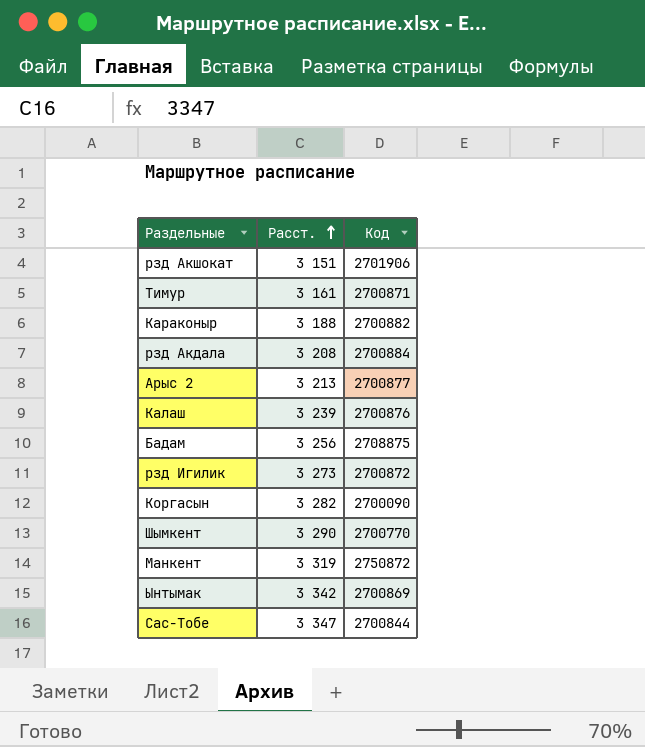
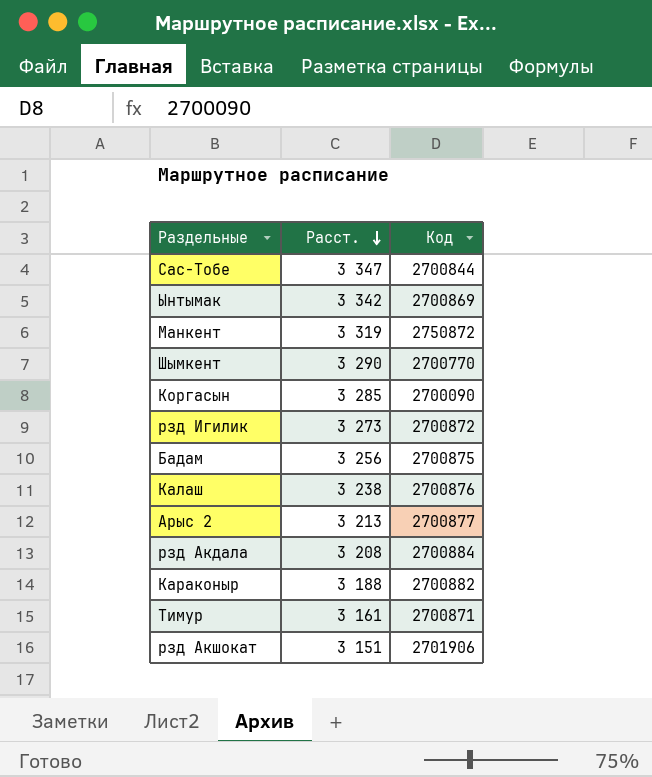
row order: Расст. ascending -> Расст. descending
Коргасын | Расст.: 3 282 -> 3 285
Бадам | Код: 2708875 -> 2700875
Калаш | Расст.: 3 239 -> 3 238

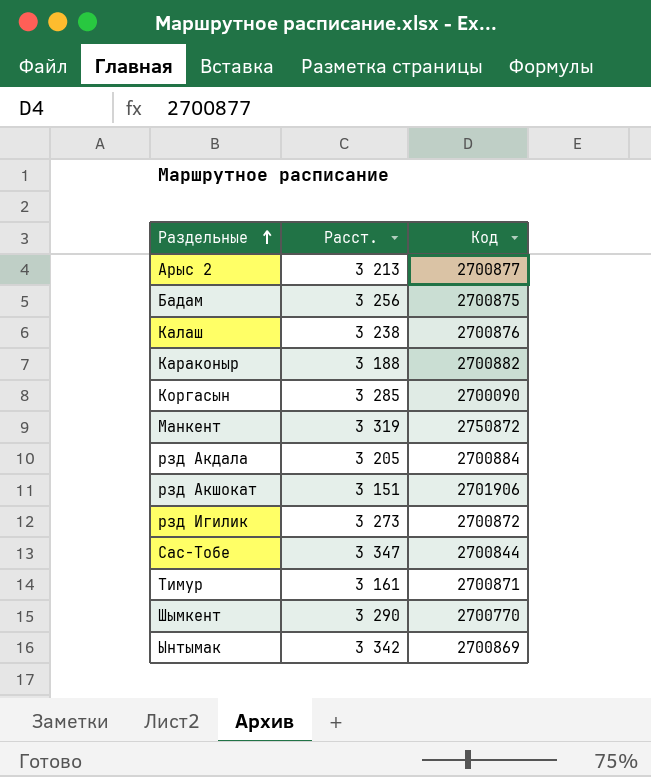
row order: Расст. descending -> Раздельные ascending
рзд Акдала | Расст.: 3 208 -> 3 205

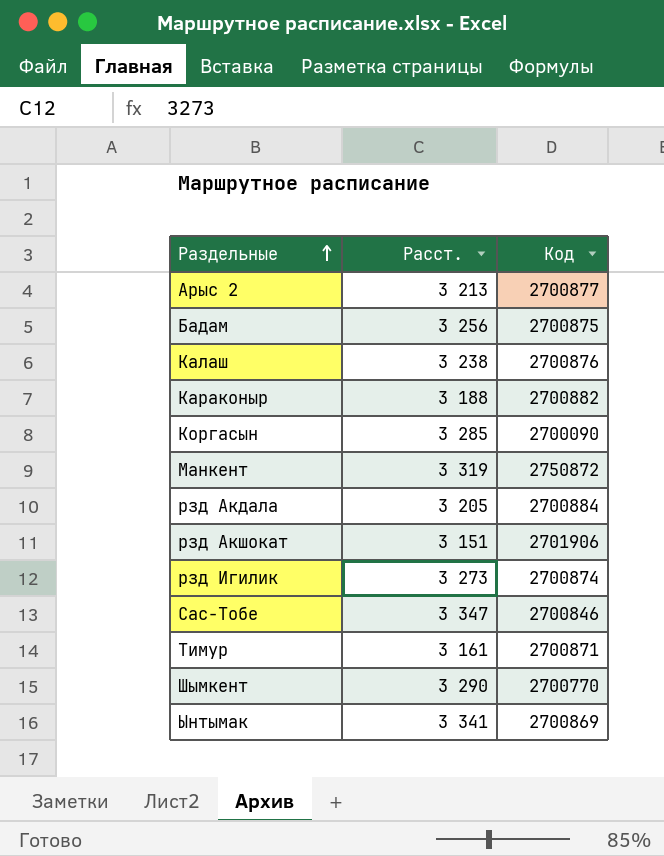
рзд Игилик | Код: 2700872 -> 2700874
Сас-Тобе | Код: 2700844 -> 2700846
Ынтымак | Расст.: 3 342 -> 3 341

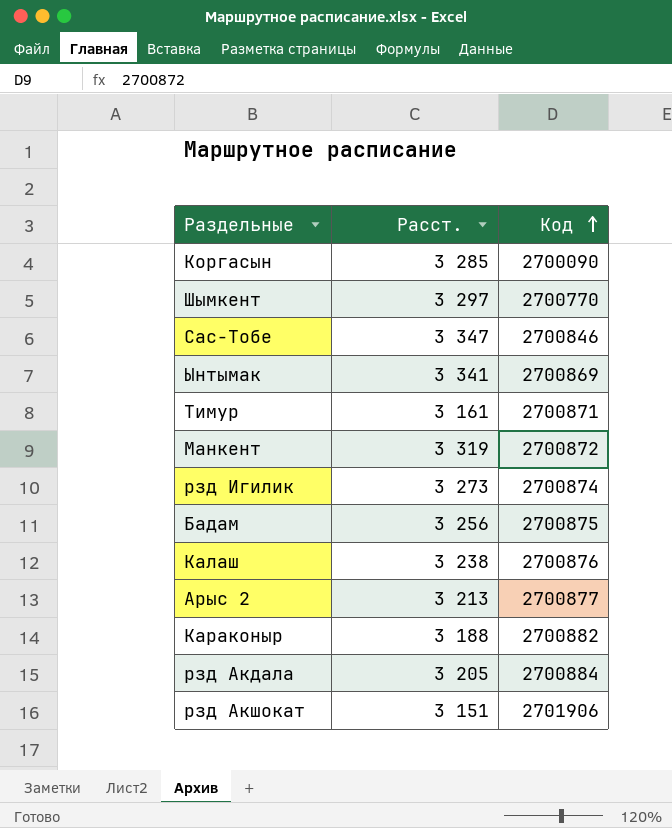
row order: Раздельные ascending -> Код ascending
Шымкент | Расст.: 3 290 -> 3 297
Манкент | Код: 2750872 -> 2700872

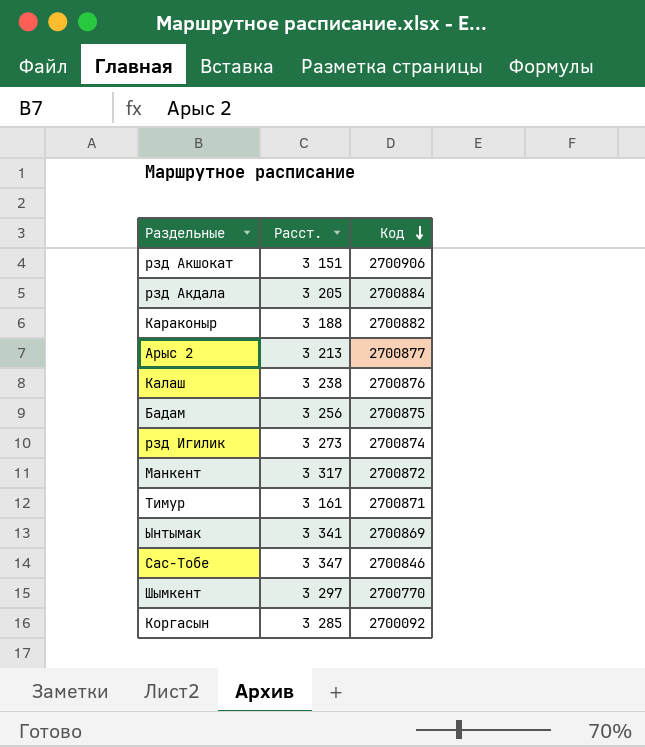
row order: Код ascending -> Код descending
рзд Акшокат | Код: 2701906 -> 2700906
Манкент | Расст.: 3 319 -> 3 317
Коргасын | Код: 2700090 -> 2700092

